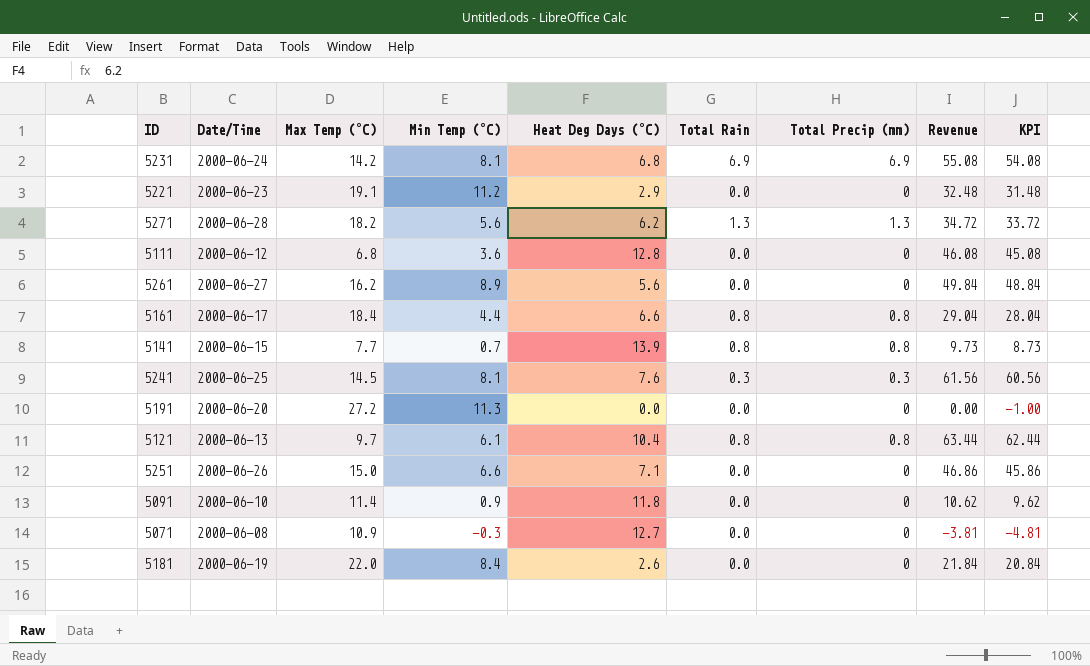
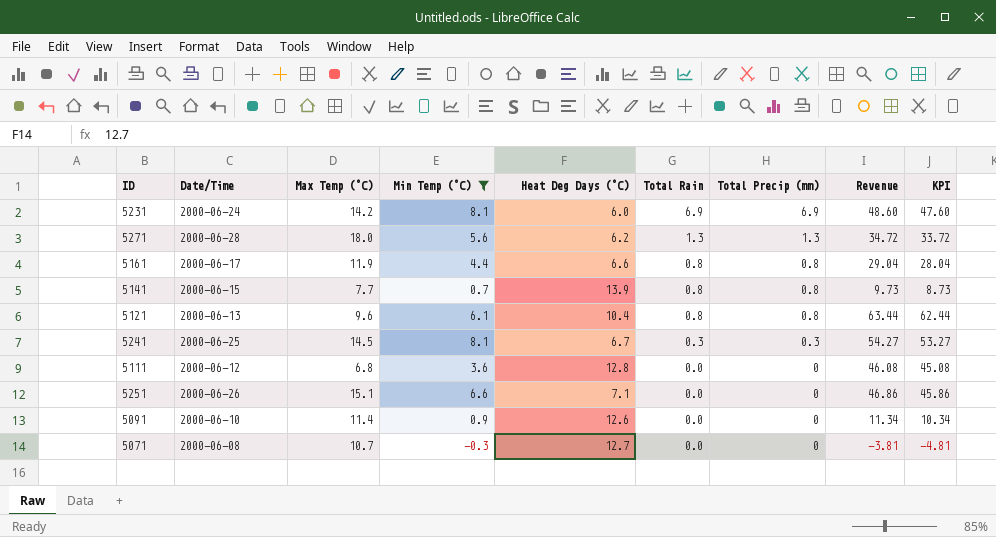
filter: none -> Min Temp (°C) <= 8.1
row order: none -> Total Rain descending
5231 | Heat Deg Days (°C): 6.8 -> 6.0
5231 | Revenue: 55.08 -> 48.60
5231 | KPI: 54.08 -> 47.60
5271 | Max Temp (°C): 18.2 -> 18.0
5161 | Max Temp (°C): 18.4 -> 11.9
5121 | Max Temp (°C): 9.7 -> 9.6
5241 | Heat Deg Days (°C): 7.6 -> 6.7
5241 | Revenue: 61.56 -> 54.27
5241 | KPI: 60.56 -> 53.27
5251 | Max Temp (°C): 15.0 -> 15.1
5091 | Heat Deg Days (°C): 11.8 -> 12.6
5091 | Revenue: 10.62 -> 11.34
5091 | KPI: 9.62 -> 10.34
5071 | Max Temp (°C): 10.9 -> 10.7

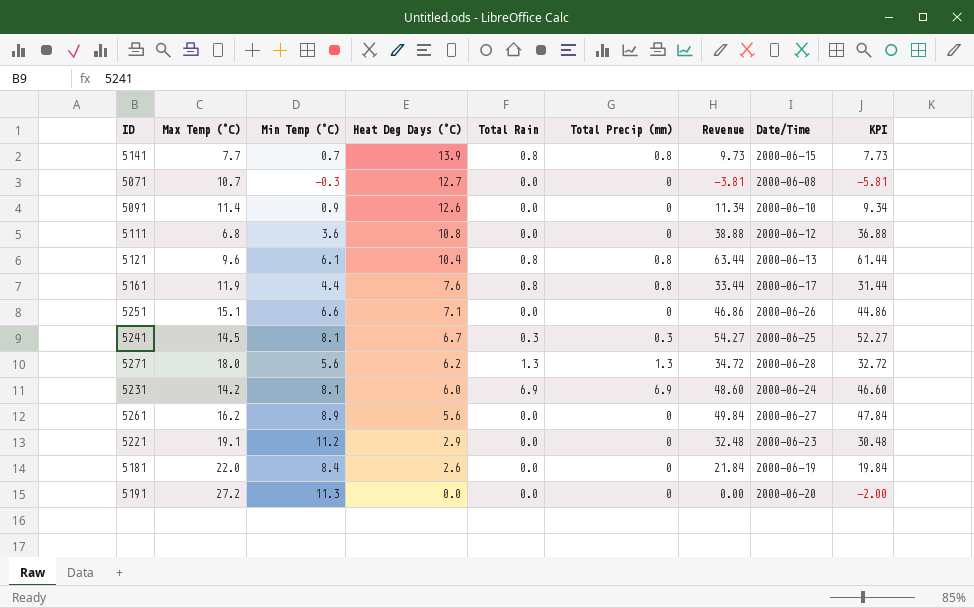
filter: Min Temp (°C) <= 8.1 -> none
row order: Total Rain descending -> Heat Deg Days (°C) descending
column Date/Time | position: 2 -> 8
column KPI | formula: [Revenue] - 1 -> [Revenue] - 2
5111 | Heat Deg Days (°C): 12.8 -> 10.8
5111 | Revenue: 46.08 -> 38.88
5161 | Heat Deg Days (°C): 6.6 -> 7.6
5161 | Revenue: 29.04 -> 33.44

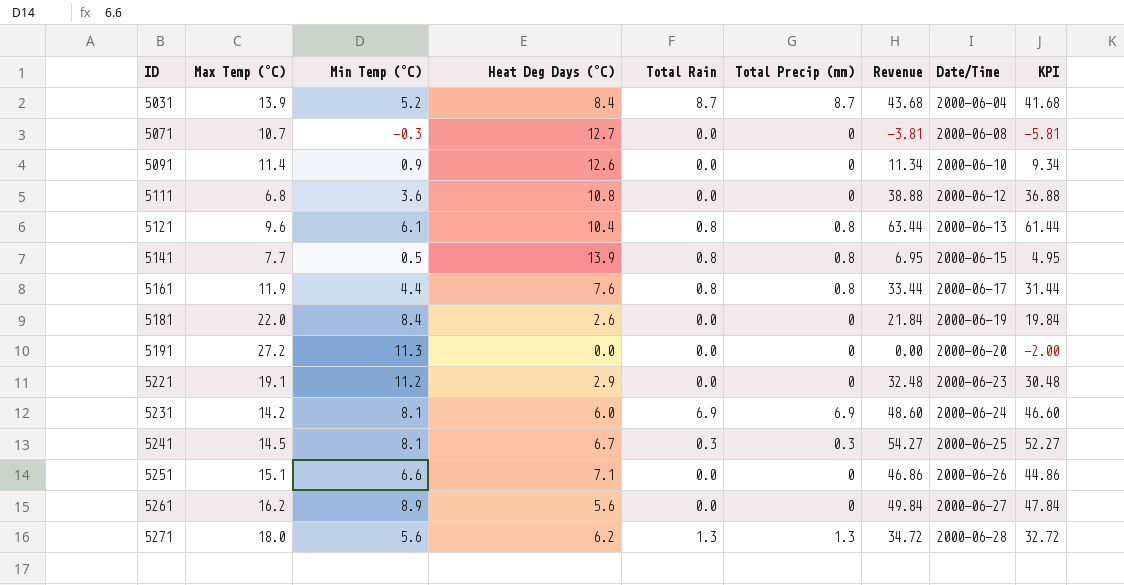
row order: Heat Deg Days (°C) descending -> ID ascending
row 5031: none -> 13.9 | 5.2 | 8.4 | 8.7 | 8.7 | 43.68 | 2000-06-04 | 41.68
5141 | Min Temp (°C): 0.7 -> 0.5
5141 | Revenue: 9.73 -> 6.95
5141 | KPI: 7.73 -> 4.95

